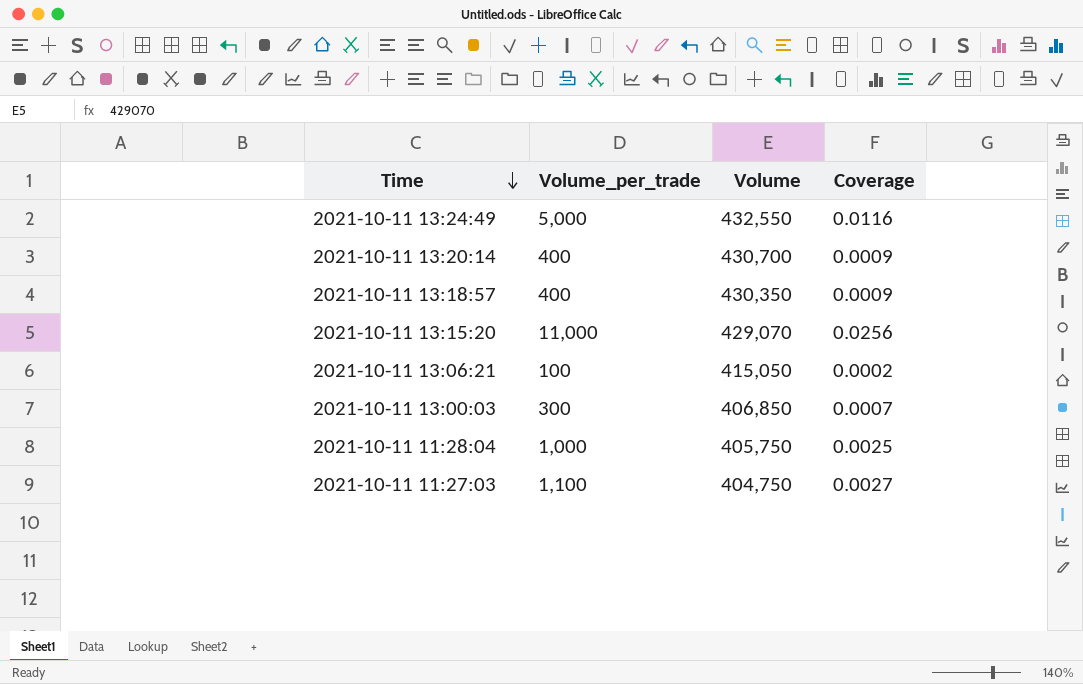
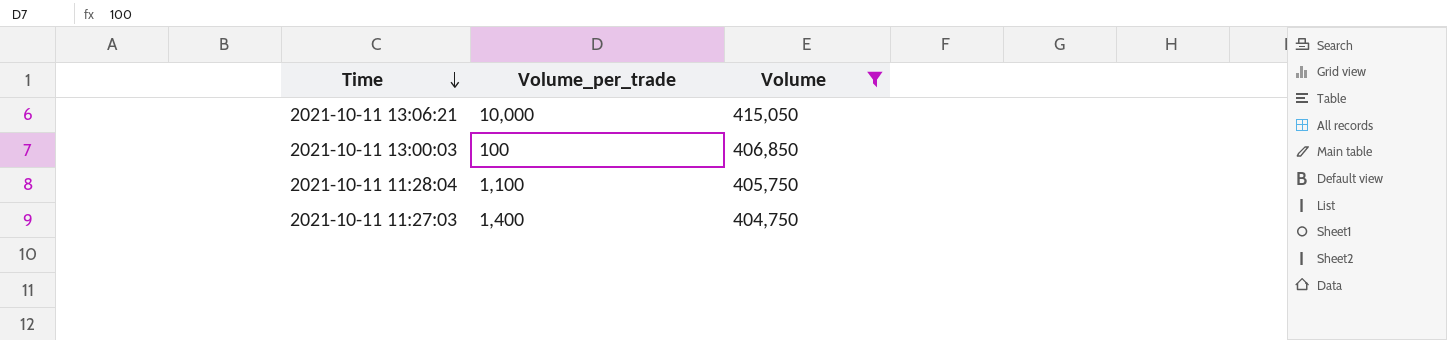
filter: none -> Volume <= 415,050
column Coverage | formula: [Volume_per_trade] / [Volume] -> none
2021-10-11 13:06:21 | Volume_per_trade: 100 -> 10,000
2021-10-11 13:00:03 | Volume_per_trade: 300 -> 100
2021-10-11 11:28:04 | Volume_per_trade: 1,000 -> 1,100
2021-10-11 11:27:03 | Volume_per_trade: 1,100 -> 1,400

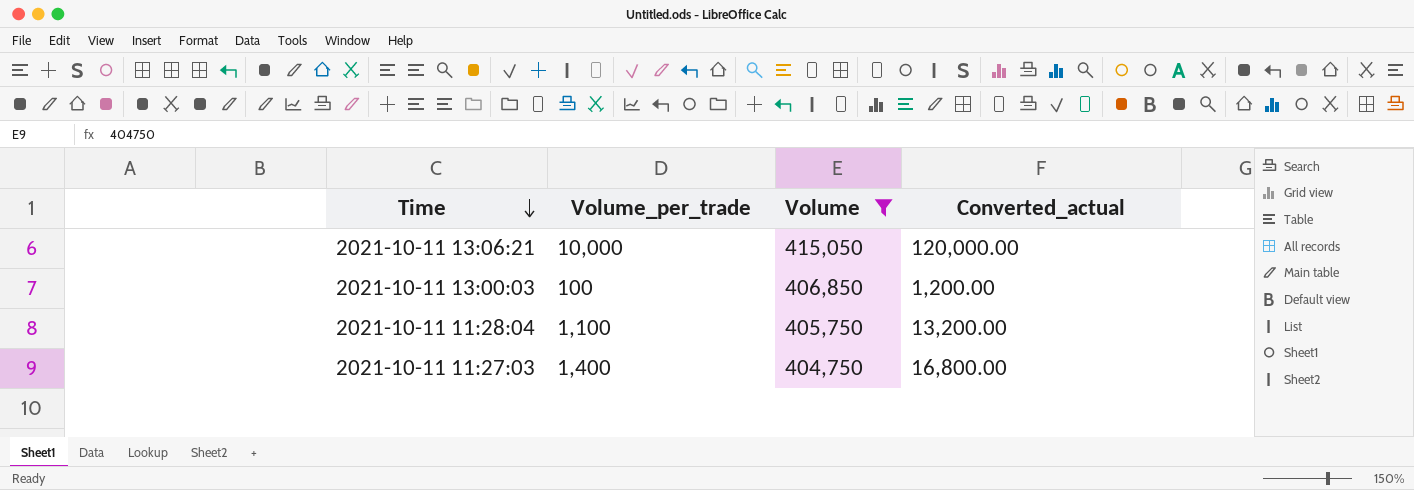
column Converted_actual | formula: none -> [Volume_per_trade] * 12

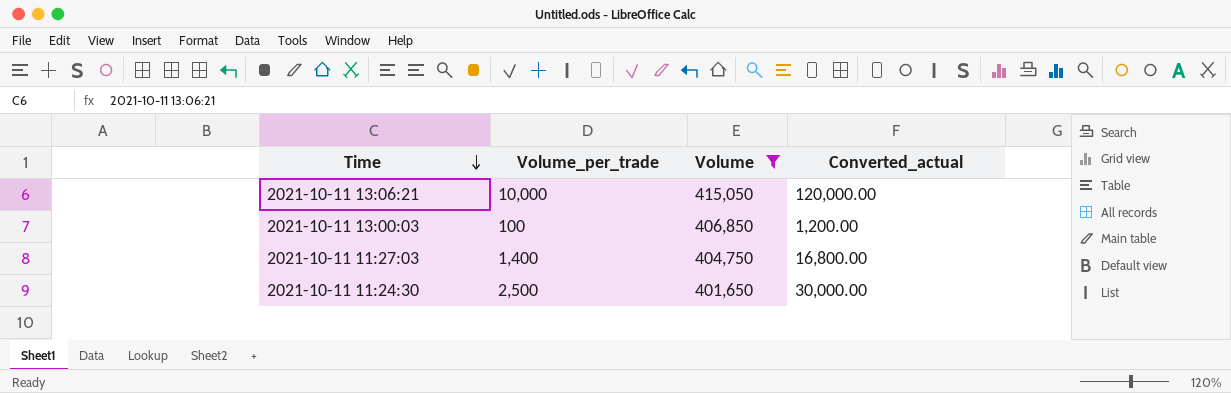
row 2021-10-11 11:28:04: 1,100 | 405,750 | 13,200.00 -> none
row 2021-10-11 11:24:30: none -> 2,500 | 401,650 | 30,000.00

